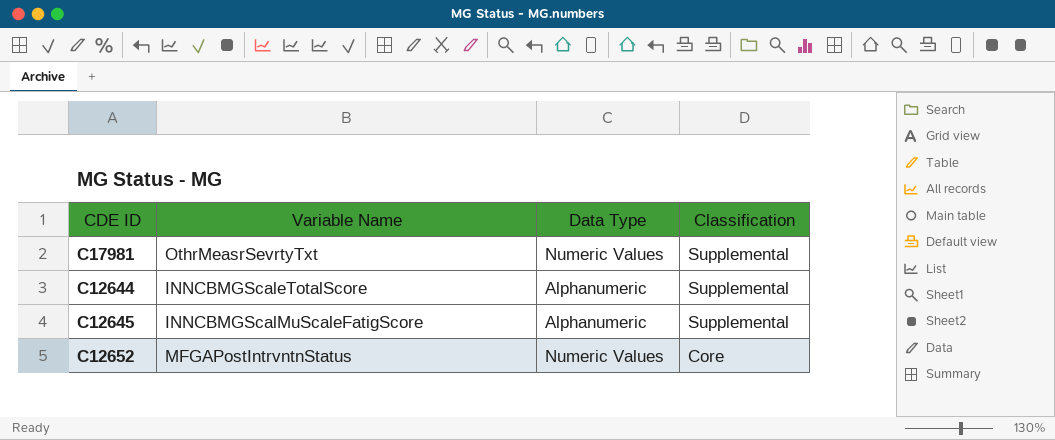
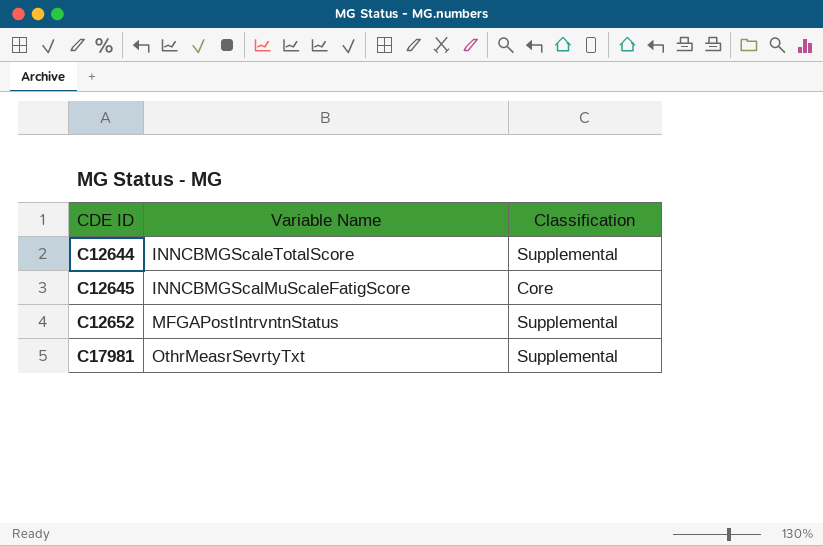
row order: Classification descending -> CDE ID ascending
column Data Type | position: 3 -> none
C12645 | Classification: Supplemental -> Core
C12652 | Classification: Core -> Supplemental

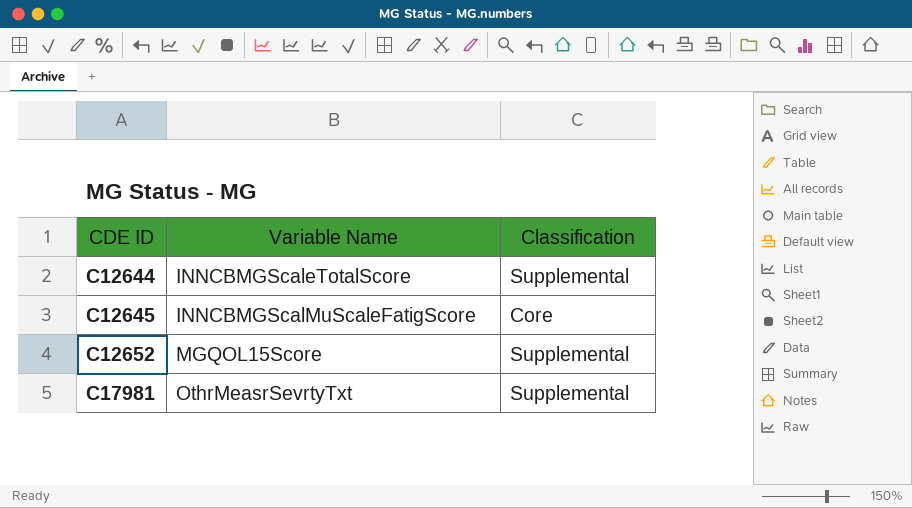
C12652 | Variable Name: MFGAPostIntrvntnStatus -> MGQOL15Score

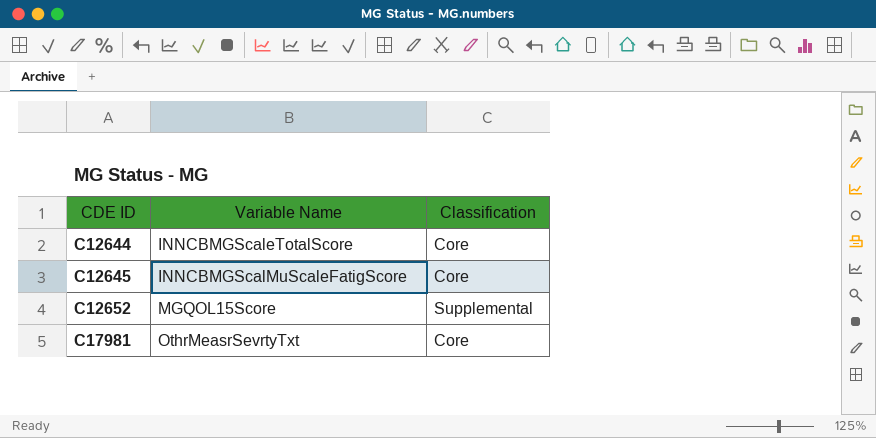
C12644 | Classification: Supplemental -> Core
C17981 | Classification: Supplemental -> Core

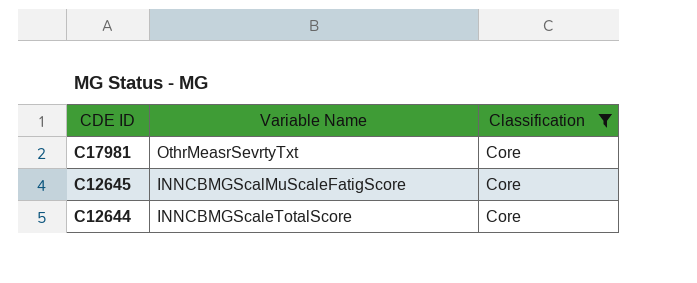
filter: none -> Classification = Core
row order: CDE ID ascending -> CDE ID descending

